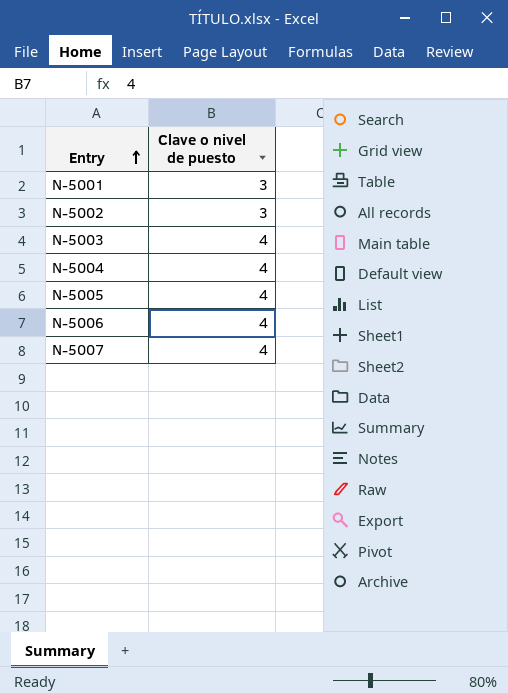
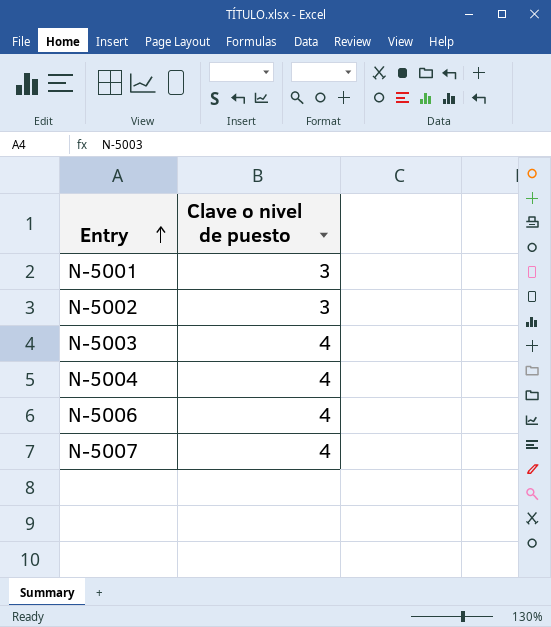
row N-5005: 4 -> none

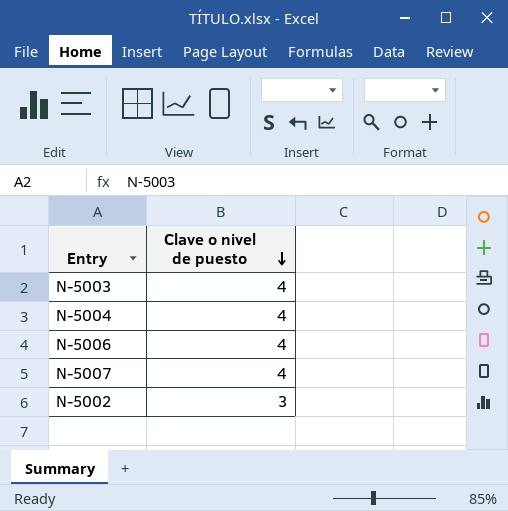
row order: Entry ascending -> Clave o nivel de puesto descending
row N-5001: 3 -> none

